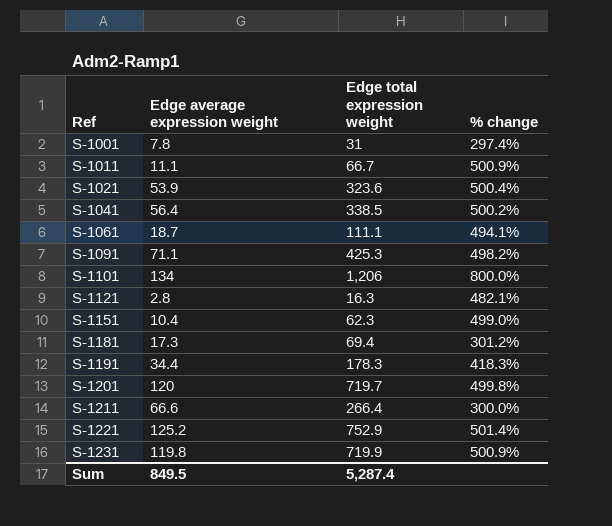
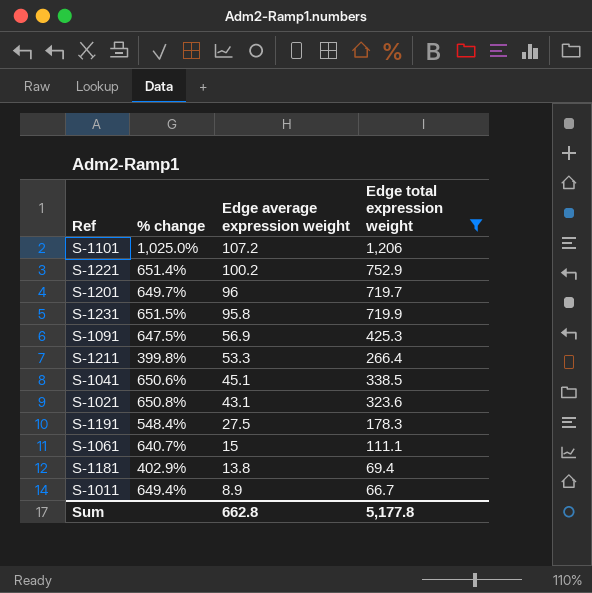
filter: none -> Edge total expression weight >= 66.7
row order: Ref ascending -> Edge average expression weight descending
column % change | position: 4 -> 2
S-1101 | % change: 800.0% -> 1,025.0%
S-1101 | Edge average expression weight: 134 -> 107.2
S-1221 | % change: 501.4% -> 651.4%
S-1221 | Edge average expression weight: 125.2 -> 100.2
S-1201 | % change: 499.8% -> 649.7%
S-1201 | Edge average expression weight: 120 -> 96
S-1231 | % change: 500.9% -> 651.5%
S-1231 | Edge average expression weight: 119.8 -> 95.8
S-1091 | % change: 498.2% -> 647.5%
S-1091 | Edge average expression weight: 71.1 -> 56.9
S-1211 | % change: 300.0% -> 399.8%
S-1211 | Edge average expression weight: 66.6 -> 53.3
S-1041 | % change: 500.2% -> 650.6%
S-1041 | Edge average expression weight: 56.4 -> 45.1
S-1021 | % change: 500.4% -> 650.8%
S-1021 | Edge average expression weight: 53.9 -> 43.1
S-1191 | % change: 418.3% -> 548.4%
S-1191 | Edge average expression weight: 34.4 -> 27.5
S-1061 | % change: 494.1% -> 640.7%
S-1061 | Edge average expression weight: 18.7 -> 15
S-1181 | % change: 301.2% -> 402.9%
S-1181 | Edge average expression weight: 17.3 -> 13.8
S-1011 | % change: 500.9% -> 649.4%
S-1011 | Edge average expression weight: 11.1 -> 8.9
Sum | Edge average expression weight: 849.5 -> 662.8
Sum | Edge total expression weight: 5,287.4 -> 5,177.8

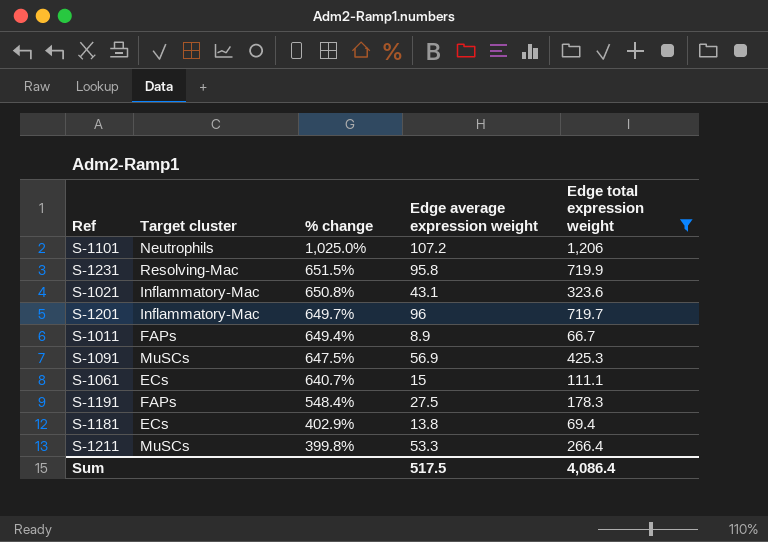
row order: Edge average expression weight descending -> % change descending
column Target cluster | position: none -> 2
row S-1221: 651.4% | 100.2 | 752.9 -> none
row S-1041: 650.6% | 45.1 | 338.5 -> none
Sum | Edge average expression weight: 662.8 -> 517.5
Sum | Edge total expression weight: 5,177.8 -> 4,086.4

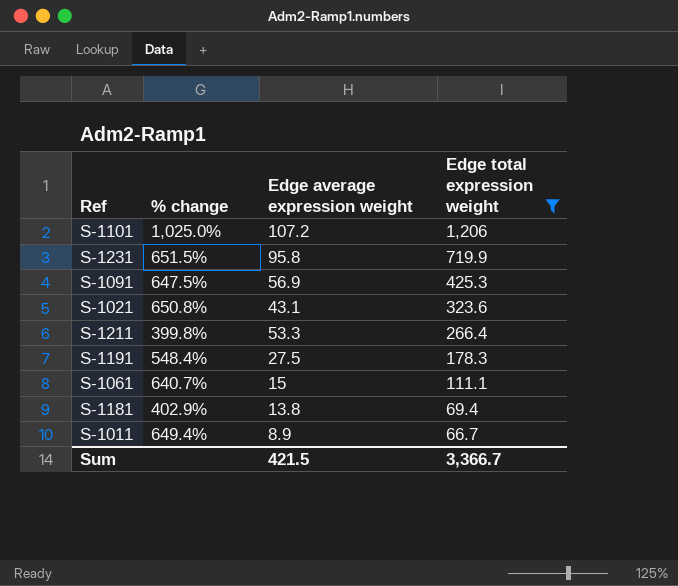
row order: % change descending -> Edge total expression weight descending
column Target cluster | position: 2 -> none
row S-1201: Inflammatory-Mac | 649.7% | 96 | 719.7 -> none
Sum | Edge average expression weight: 517.5 -> 421.5
Sum | Edge total expression weight: 4,086.4 -> 3,366.7

